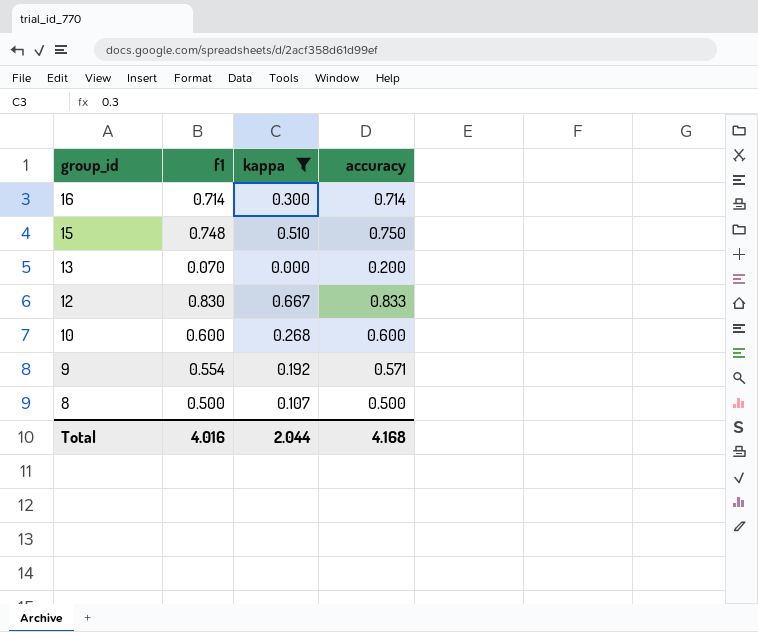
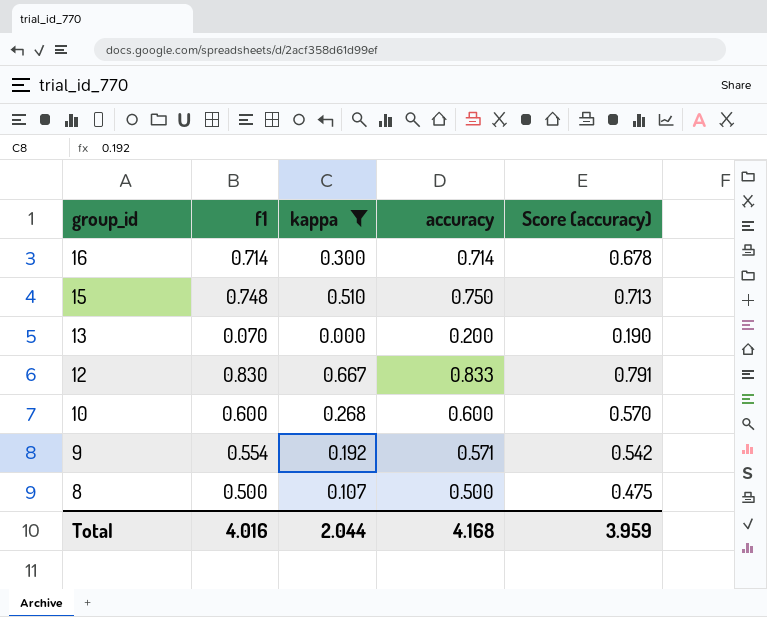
column Score (accuracy) | formula: none -> [accuracy] * 0.95

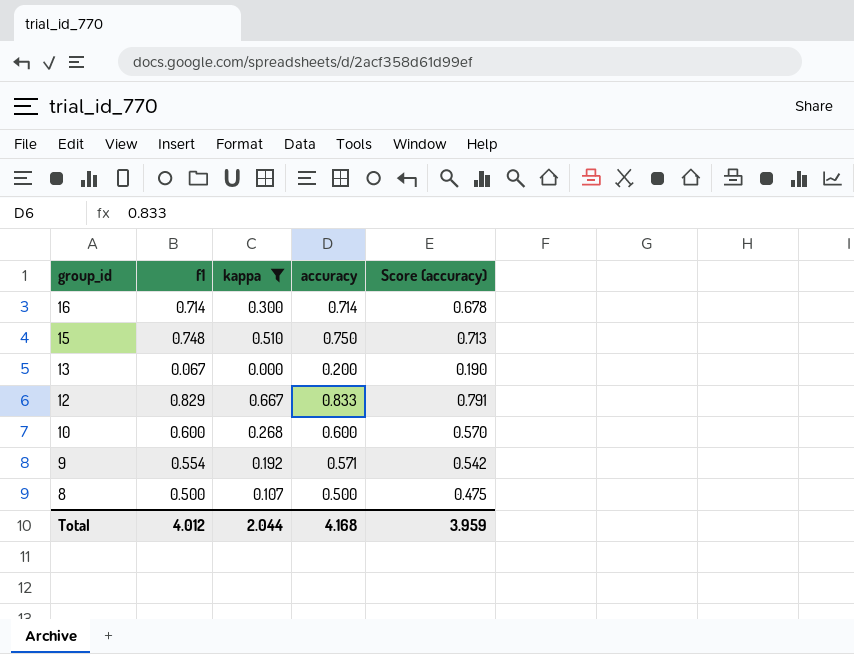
13 | f1: 0.070 -> 0.067
12 | f1: 0.830 -> 0.829
Total | f1: 4.016 -> 4.012

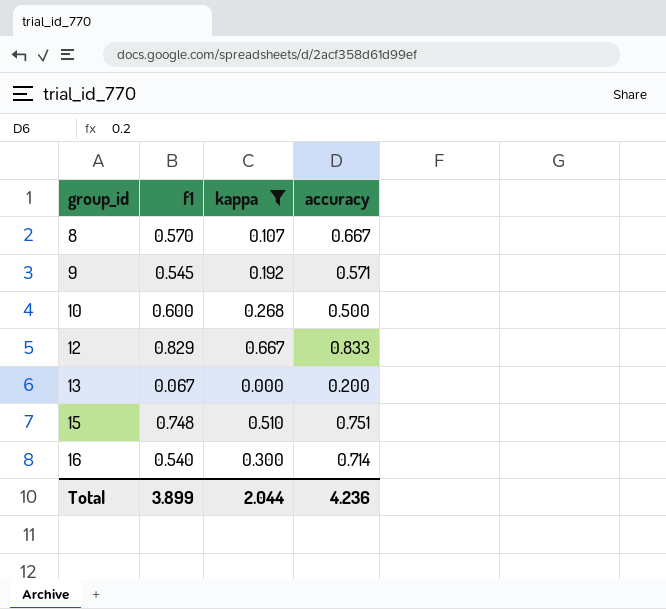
row order: group_id descending -> group_id ascending
column Score (accuracy) | formula: [accuracy] * 0.95 -> none
8 | f1: 0.500 -> 0.570
8 | accuracy: 0.500 -> 0.667
9 | f1: 0.554 -> 0.545
10 | accuracy: 0.600 -> 0.500
15 | accuracy: 0.750 -> 0.751
16 | f1: 0.714 -> 0.540
Total | f1: 4.012 -> 3.899
Total | accuracy: 4.168 -> 4.236

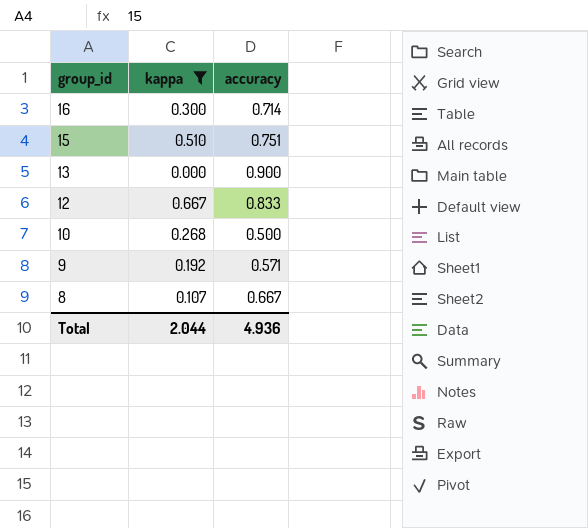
row order: group_id ascending -> group_id descending
column f1 | position: 2 -> none
13 | accuracy: 0.200 -> 0.900
Total | accuracy: 4.236 -> 4.936

